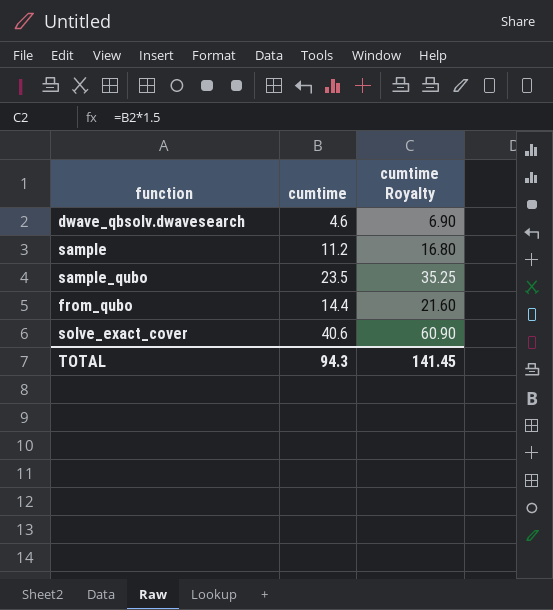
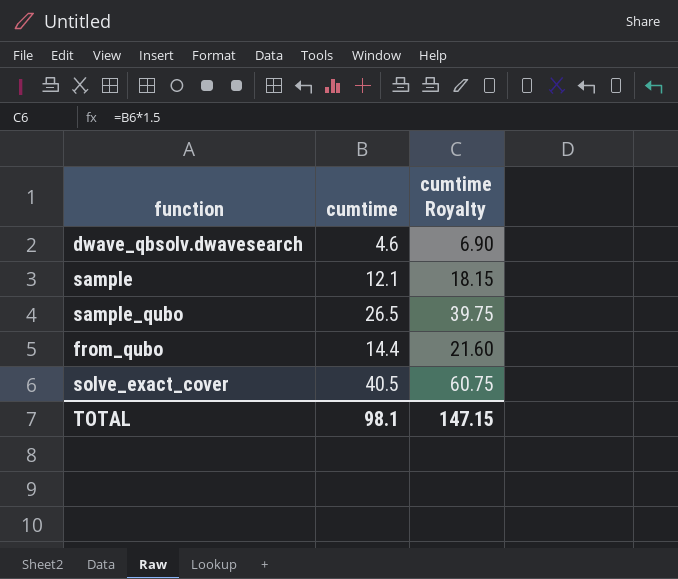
sample | cumtime: 11.2 -> 12.1
sample | cumtime Royalty: 16.80 -> 18.15
sample_qubo | cumtime: 23.5 -> 26.5
sample_qubo | cumtime Royalty: 35.25 -> 39.75
solve_exact_cover | cumtime: 40.6 -> 40.5
solve_exact_cover | cumtime Royalty: 60.90 -> 60.75
TOTAL | cumtime: 94.3 -> 98.1
TOTAL | cumtime Royalty: 141.45 -> 147.15

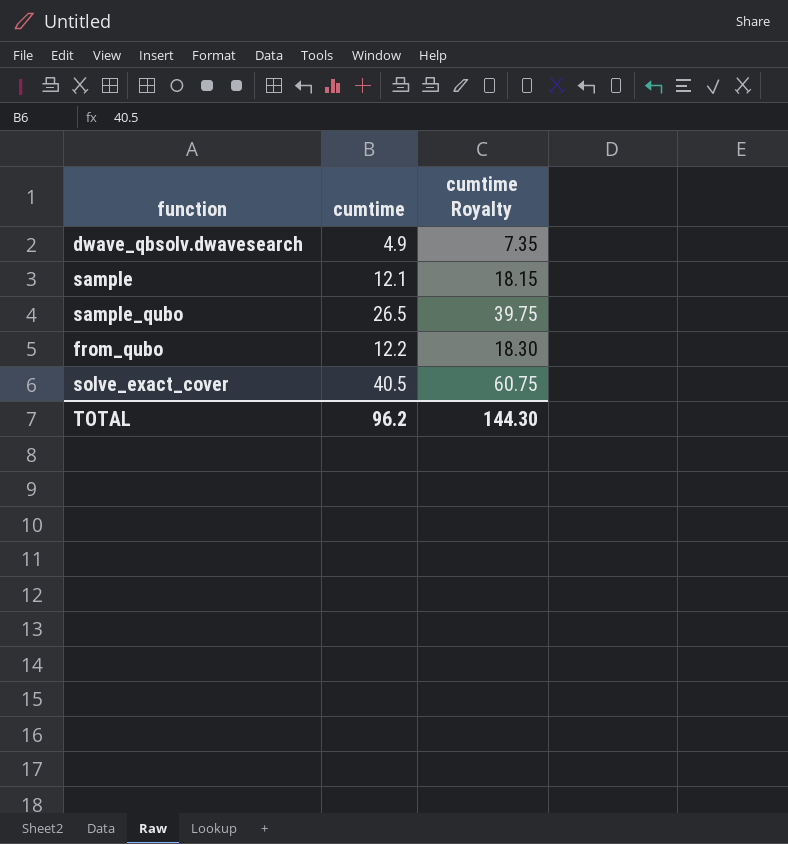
dwave_qbsolv.dwavesearch | cumtime: 4.6 -> 4.9
dwave_qbsolv.dwavesearch | cumtime Royalty: 6.90 -> 7.35
from_qubo | cumtime: 14.4 -> 12.2
from_qubo | cumtime Royalty: 21.60 -> 18.30
TOTAL | cumtime: 98.1 -> 96.2
TOTAL | cumtime Royalty: 147.15 -> 144.30

